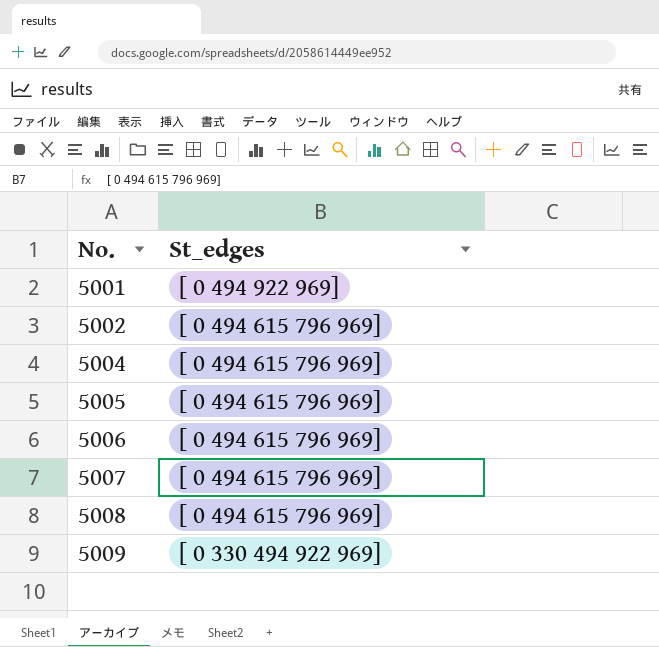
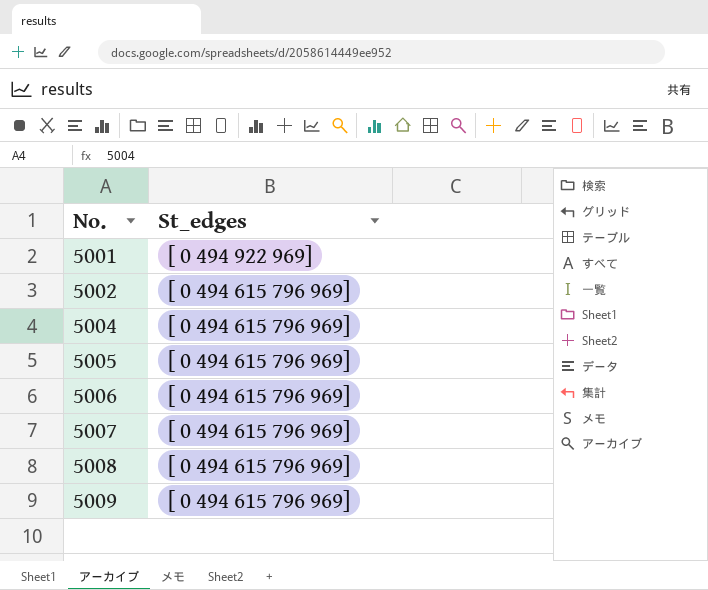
5009 | St_edges: [ 0 330 494 922 969] -> [ 0 494 615 796 969]

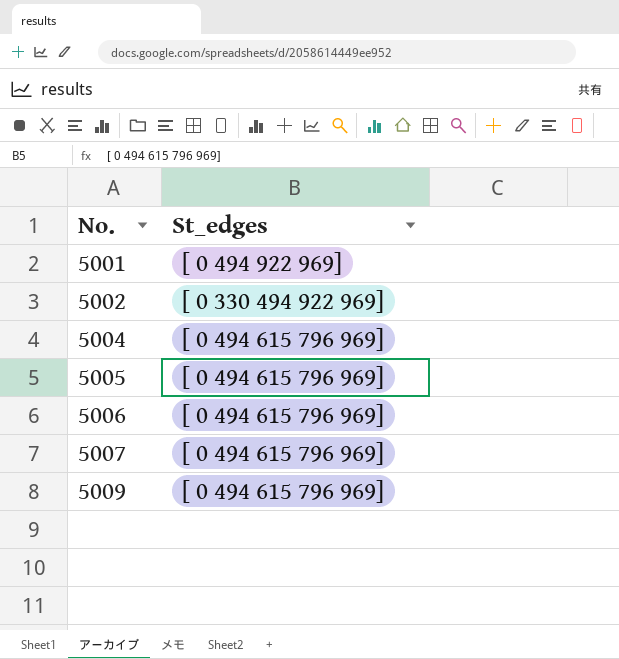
row 5008: [ 0 494 615 796 969] -> none
5002 | St_edges: [ 0 494 615 796 969] -> [ 0 330 494 922 969]

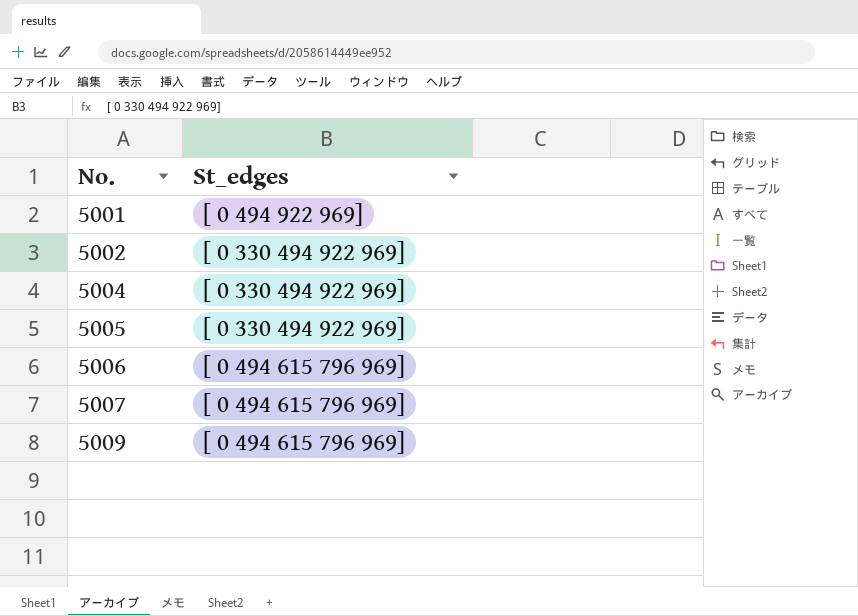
5004 | St_edges: [ 0 494 615 796 969] -> [ 0 330 494 922 969]
5005 | St_edges: [ 0 494 615 796 969] -> [ 0 330 494 922 969]

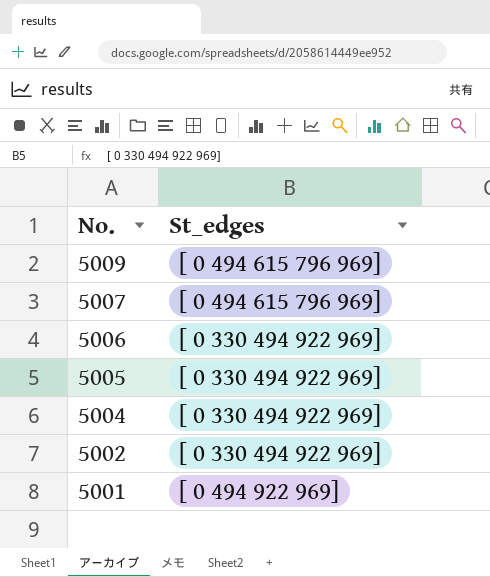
row order: No. ascending -> No. descending
5006 | St_edges: [ 0 494 615 796 969] -> [ 0 330 494 922 969]

